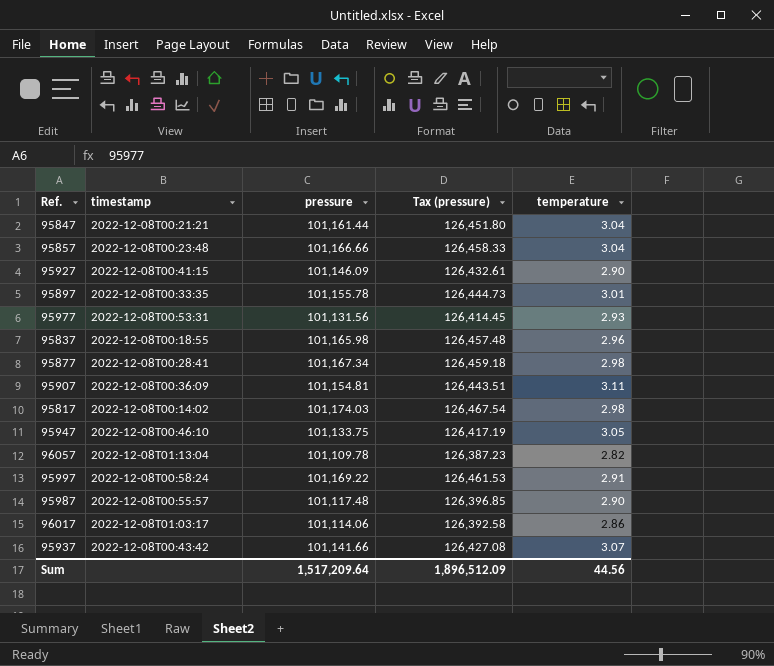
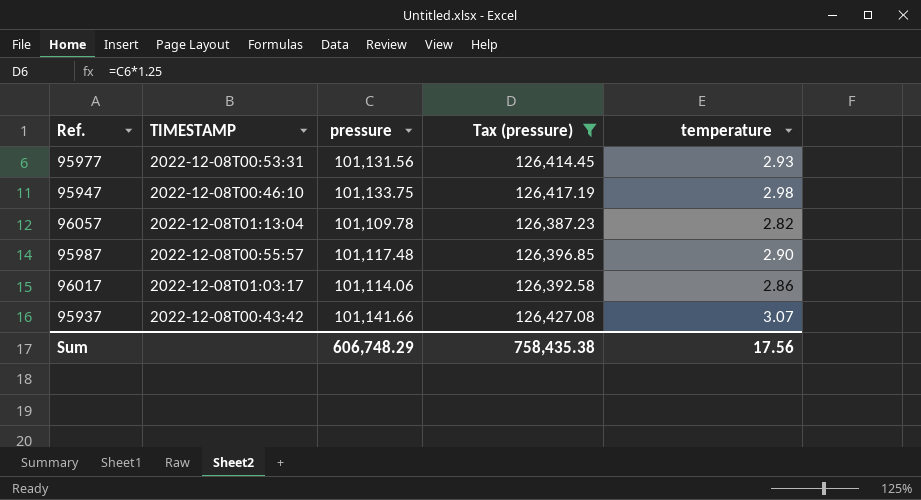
filter: none -> Tax (pressure) <= 126,427.08
column name: timestamp -> TIMESTAMP
95947 | temperature: 3.05 -> 2.98
Sum | pressure: 1,517,209.64 -> 606,748.29
Sum | Tax (pressure): 1,896,512.09 -> 758,435.38
Sum | temperature: 44.56 -> 17.56

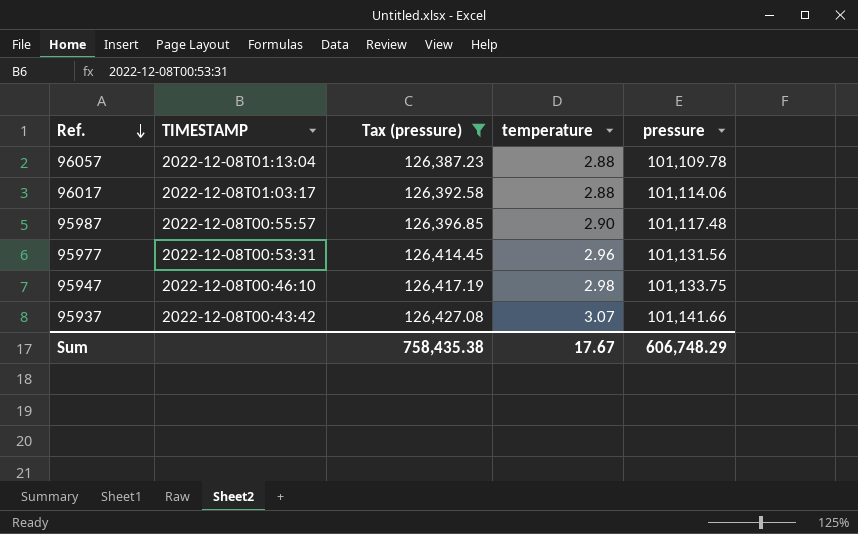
row order: none -> Ref. descending
column pressure | position: 3 -> 5
96057 | temperature: 2.82 -> 2.88
96017 | temperature: 2.86 -> 2.88
95977 | temperature: 2.93 -> 2.96
Sum | temperature: 17.56 -> 17.67

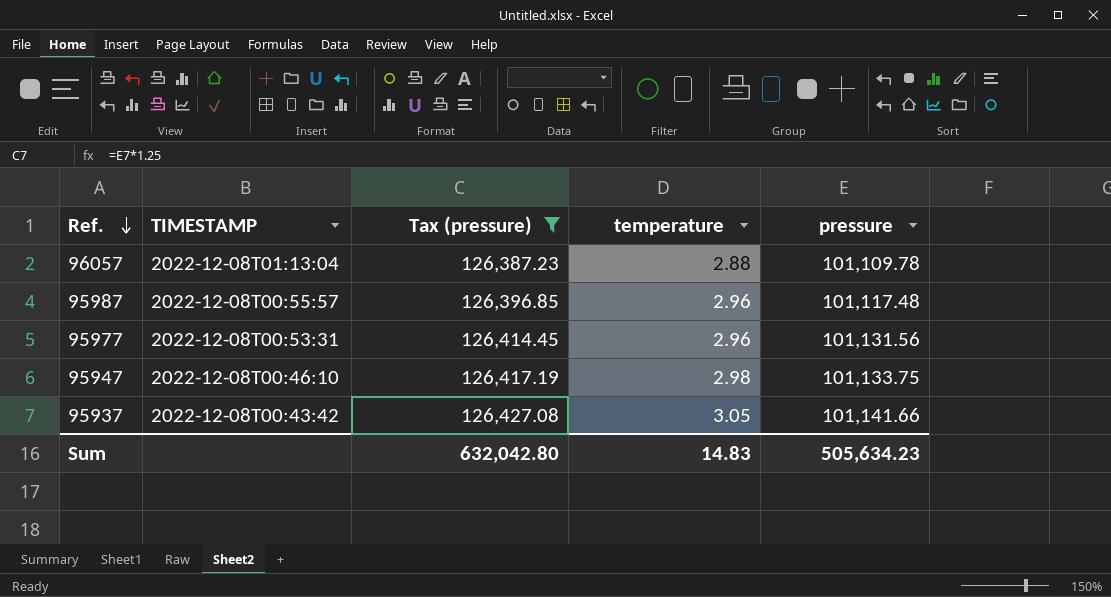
row 96017: 2022-12-08T01:03:17 | 126,392.58 | 2.88 | 101,114.06 -> none
95987 | temperature: 2.90 -> 2.96
95937 | temperature: 3.07 -> 3.05
Sum | Tax (pressure): 758,435.38 -> 632,042.80
Sum | temperature: 17.67 -> 14.83
Sum | pressure: 606,748.29 -> 505,634.23

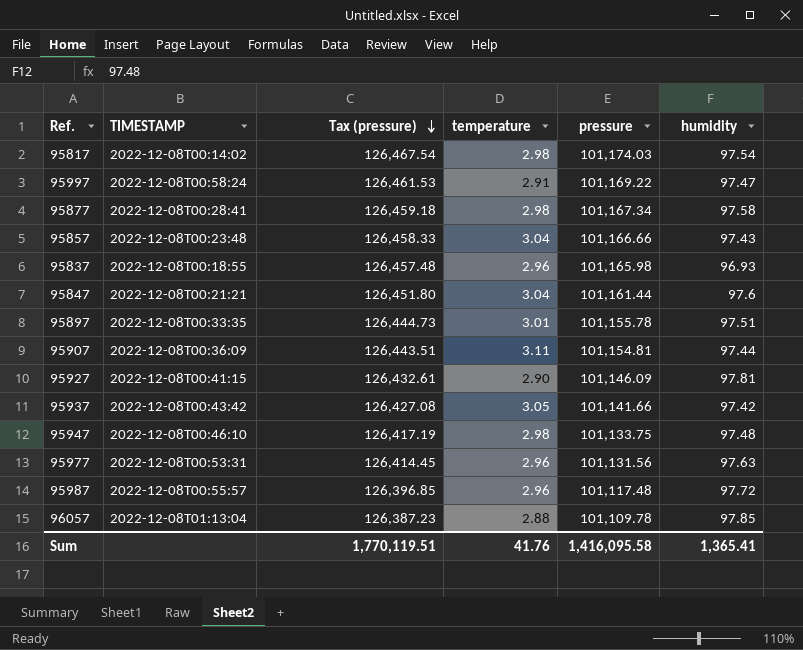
filter: Tax (pressure) <= 126,427.08 -> none
row order: Ref. descending -> Tax (pressure) descending
column humidity | position: none -> 6
Sum | Tax (pressure): 632,042.80 -> 1,770,119.51
Sum | temperature: 14.83 -> 41.76
Sum | pressure: 505,634.23 -> 1,416,095.58

